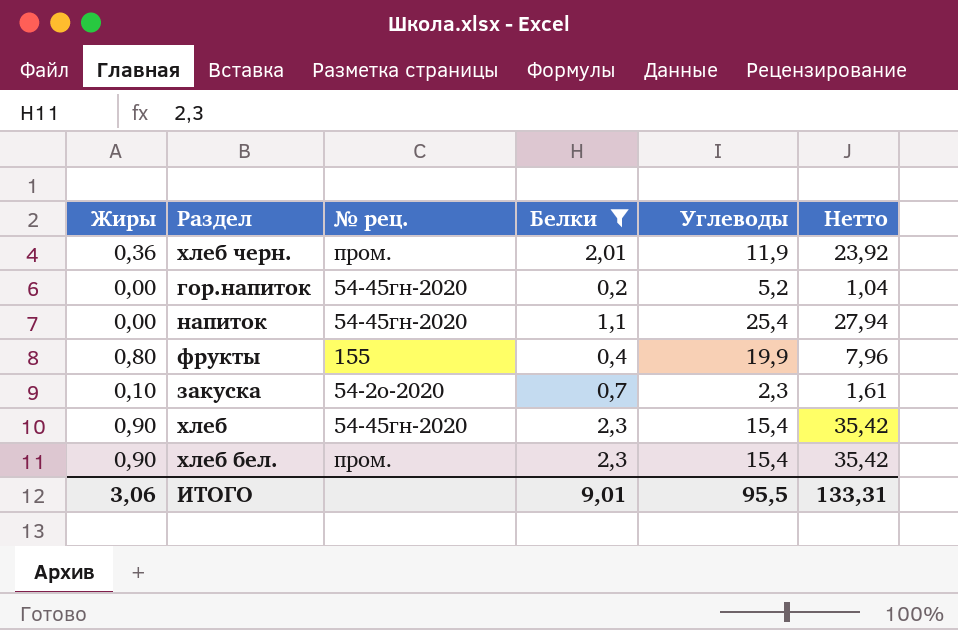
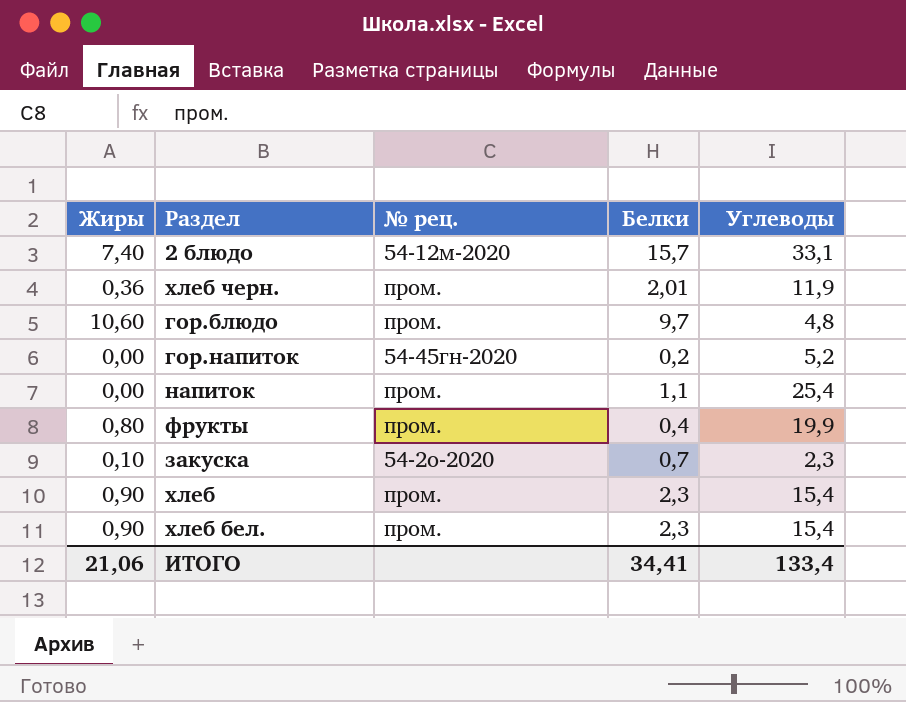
filter: Белки <= 2,3 -> none
column Нетто | formula: [Белки] * [Углеводы] -> none
напиток | № рец.: 54-45гн-2020 -> пром.
фрукты | № рец.: 155 -> пром.
хлеб | № рец.: 54-45гн-2020 -> пром.
ИТОГО | Жиры: 3,06 -> 21,06
ИТОГО | Белки: 9,01 -> 34,41
ИТОГО | Углеводы: 95,5 -> 133,4

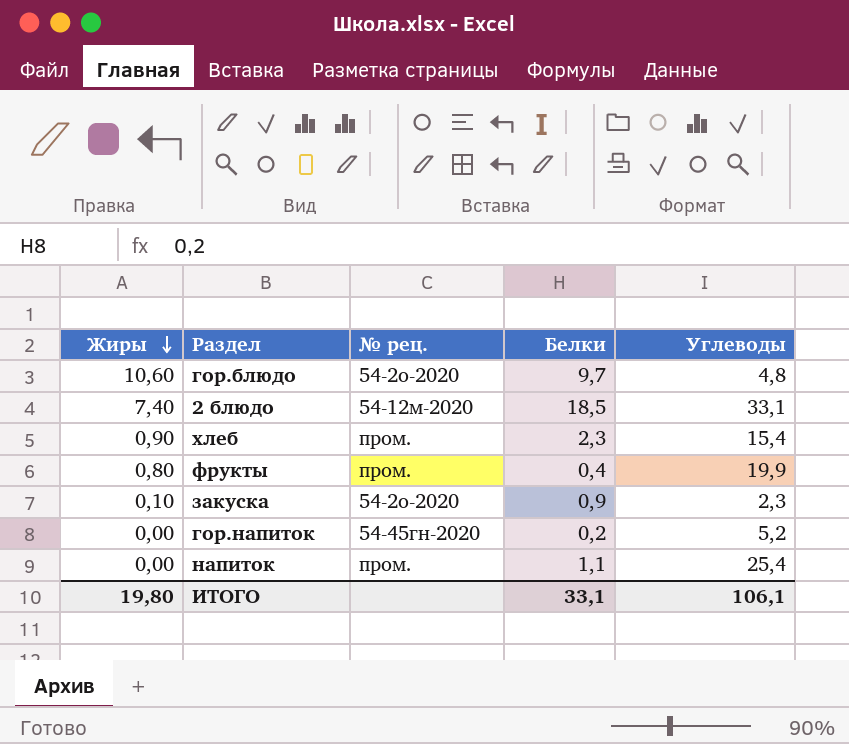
row order: none -> Жиры descending
row хлеб черн.: 0,36 | пром. | 2,01 | 11,9 -> none
row хлеб бел.: 0,90 | пром. | 2,3 | 15,4 -> none
гор.блюдо | № рец.: пром. -> 54-2о-2020
2 блюдо | Белки: 15,7 -> 18,5
закуска | Белки: 0,7 -> 0,9
ИТОГО | Жиры: 21,06 -> 19,80
ИТОГО | Белки: 34,41 -> 33,1
ИТОГО | Углеводы: 133,4 -> 106,1

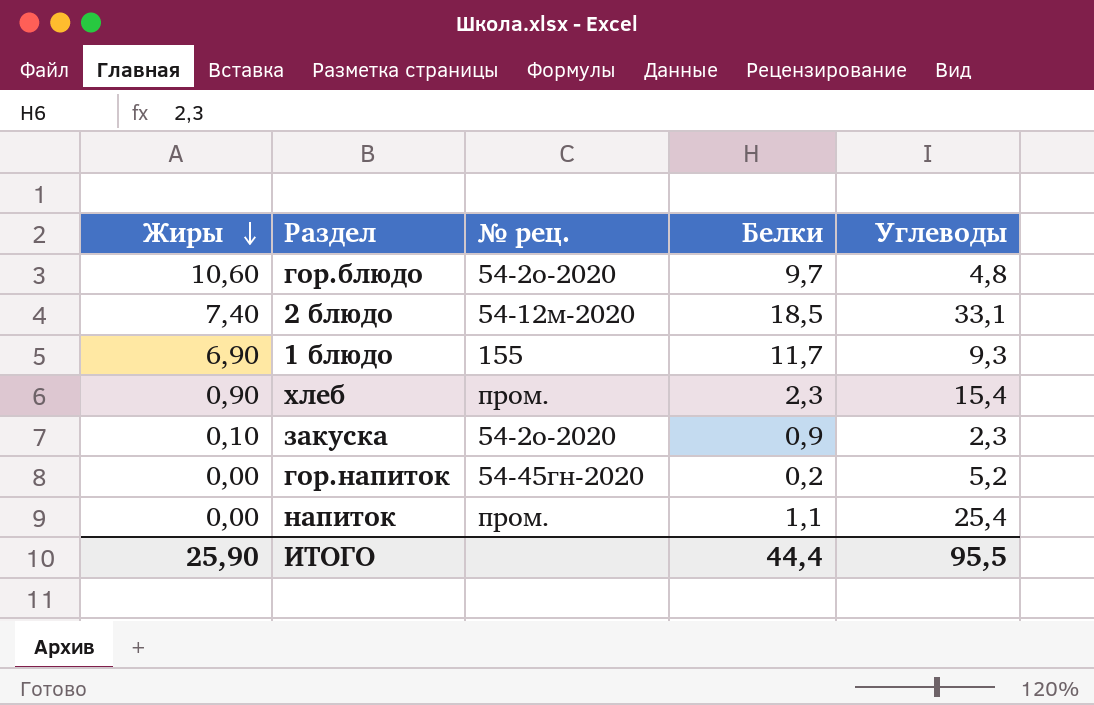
row фрукты: 0,80 | пром. | 0,4 | 19,9 -> none
row 1 блюдо: none -> 6,90 | 155 | 11,7 | 9,3
ИТОГО | Жиры: 19,80 -> 25,90
ИТОГО | Белки: 33,1 -> 44,4
ИТОГО | Углеводы: 106,1 -> 95,5

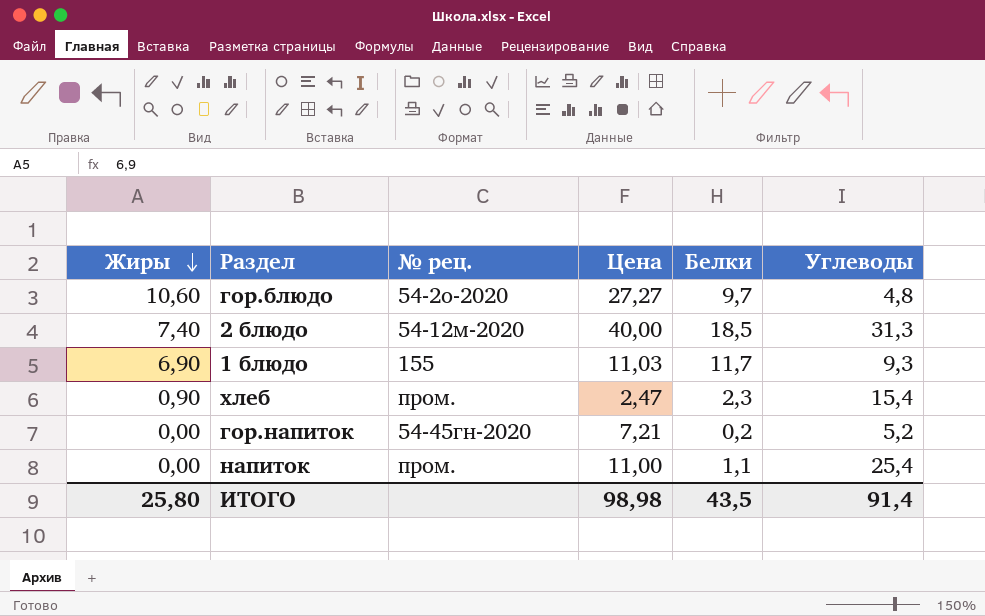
column Цена | position: none -> 4
row закуска: 0,10 | 54-2о-2020 | 0,9 | 2,3 -> none
2 блюдо | Углеводы: 33,1 -> 31,3
ИТОГО | Жиры: 25,90 -> 25,80
ИТОГО | Белки: 44,4 -> 43,5
ИТОГО | Углеводы: 95,5 -> 91,4

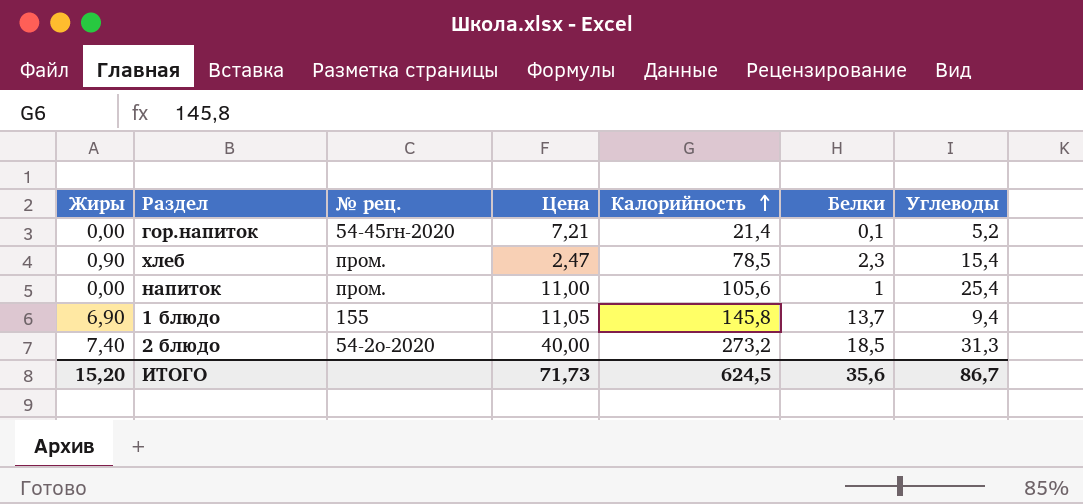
row order: Жиры descending -> Калорийность ascending
column Калорийность | position: none -> 5
row гор.блюдо: 10,60 | 54-2о-2020 | 27,27 | 9,7 | 4,8 -> none
гор.напиток | Белки: 0,2 -> 0,1
напиток | Белки: 1,1 -> 1
1 блюдо | Цена: 11,03 -> 11,05
1 блюдо | Белки: 11,7 -> 13,7
1 блюдо | Углеводы: 9,3 -> 9,4
2 блюдо | № рец.: 54-12м-2020 -> 54-2о-2020
ИТОГО | Жиры: 25,80 -> 15,20
ИТОГО | Цена: 98,98 -> 71,73
ИТОГО | Белки: 43,5 -> 35,6
ИТОГО | Углеводы: 91,4 -> 86,7

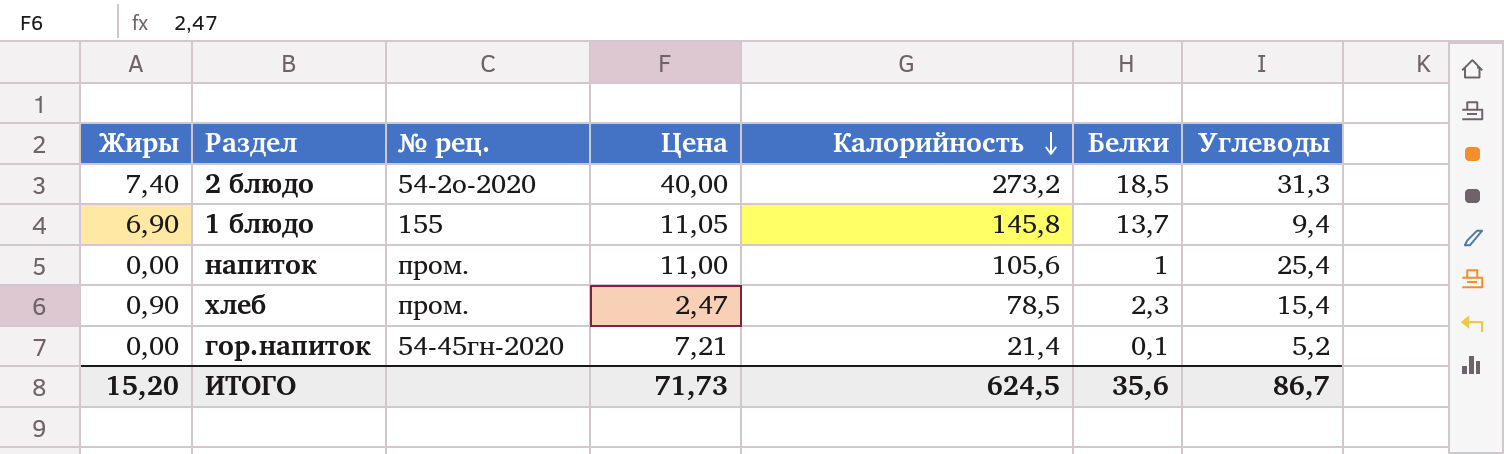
row order: Калорийность ascending -> Калорийность descending

